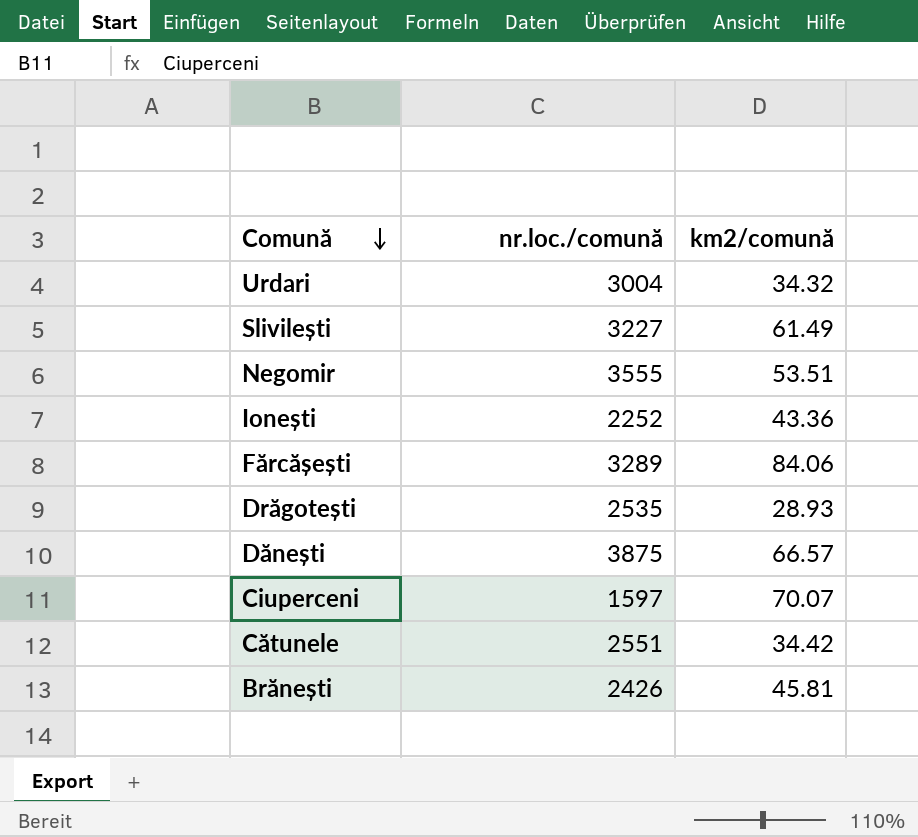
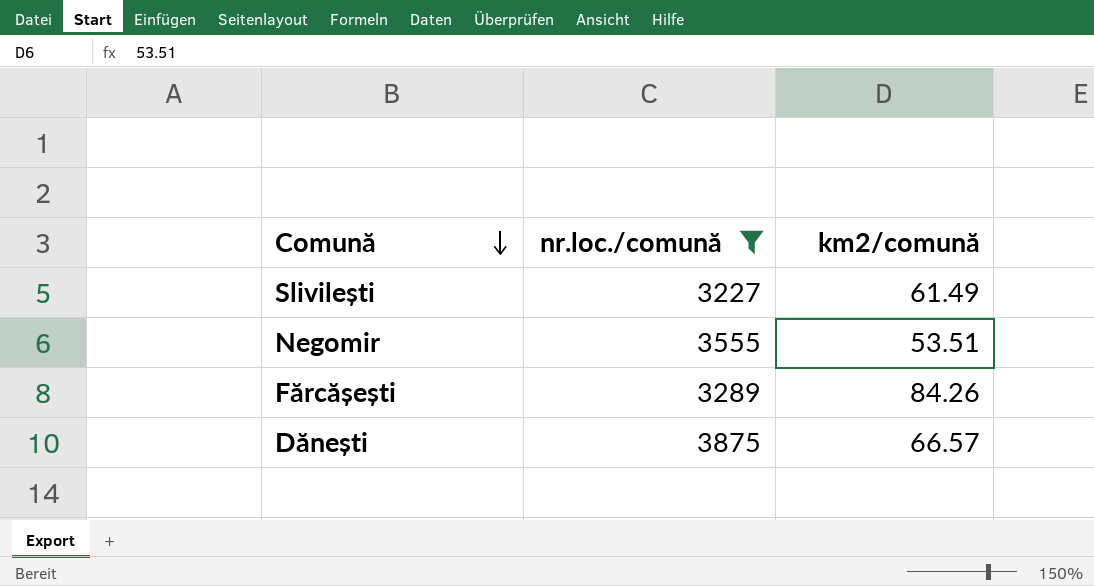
filter: none -> nr.loc./comună >= 3227
Fărcășești | km2/comună: 84.06 -> 84.26

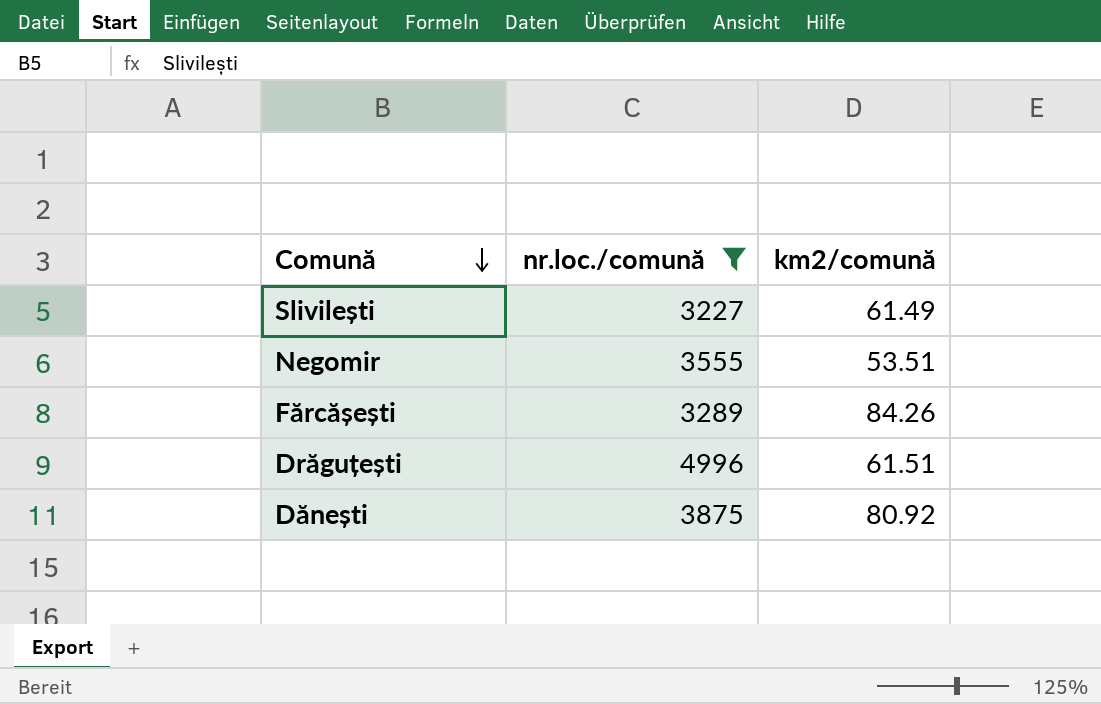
row Drăguțești: none -> 4996 | 61.51
Dănești | km2/comună: 66.57 -> 80.92

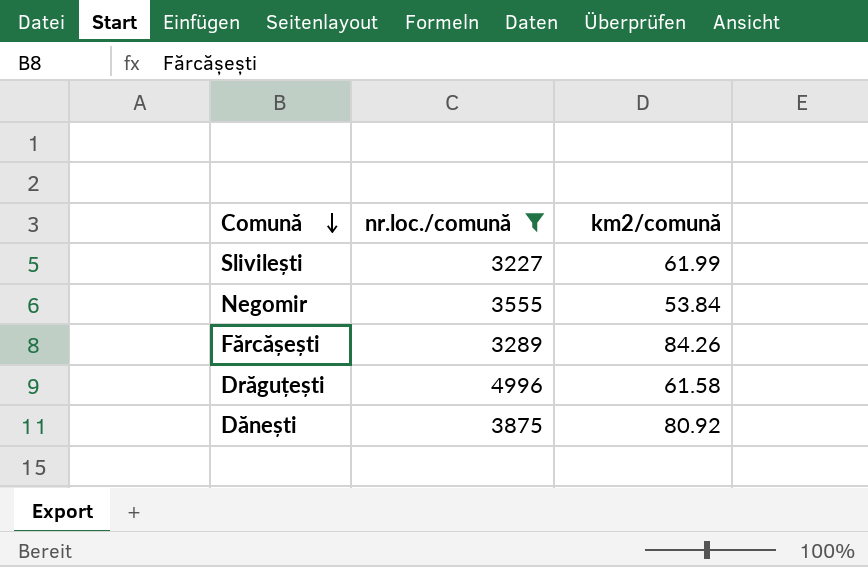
Slivilești | km2/comună: 61.49 -> 61.99
Negomir | km2/comună: 53.51 -> 53.84
Drăguțești | km2/comună: 61.51 -> 61.58

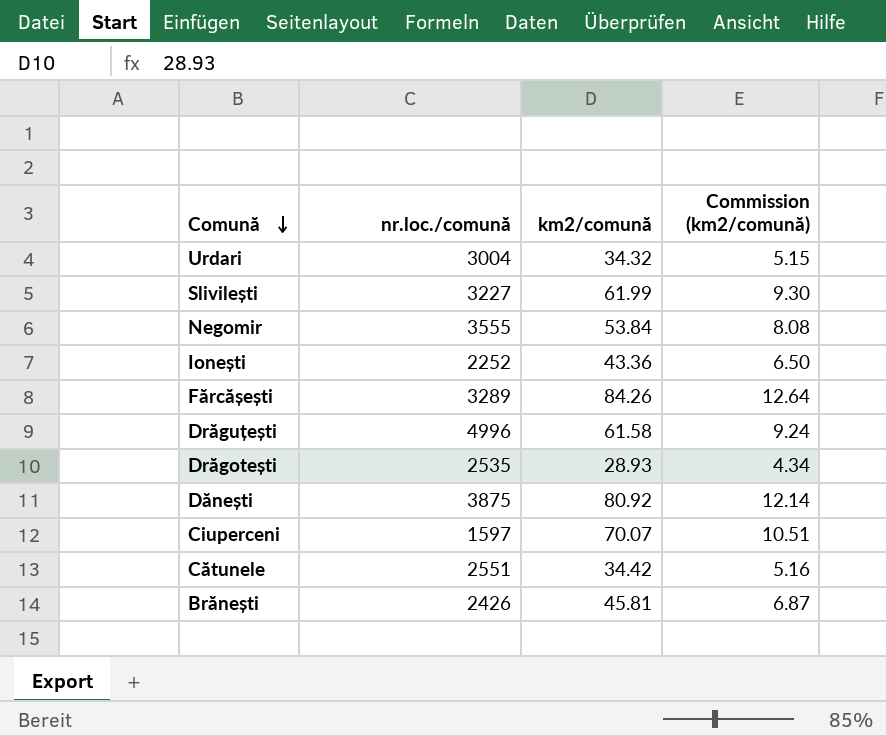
filter: nr.loc./comună >= 3227 -> none
column Commission (km2/comună) | formula: none -> [km2/comună] * 0.15

